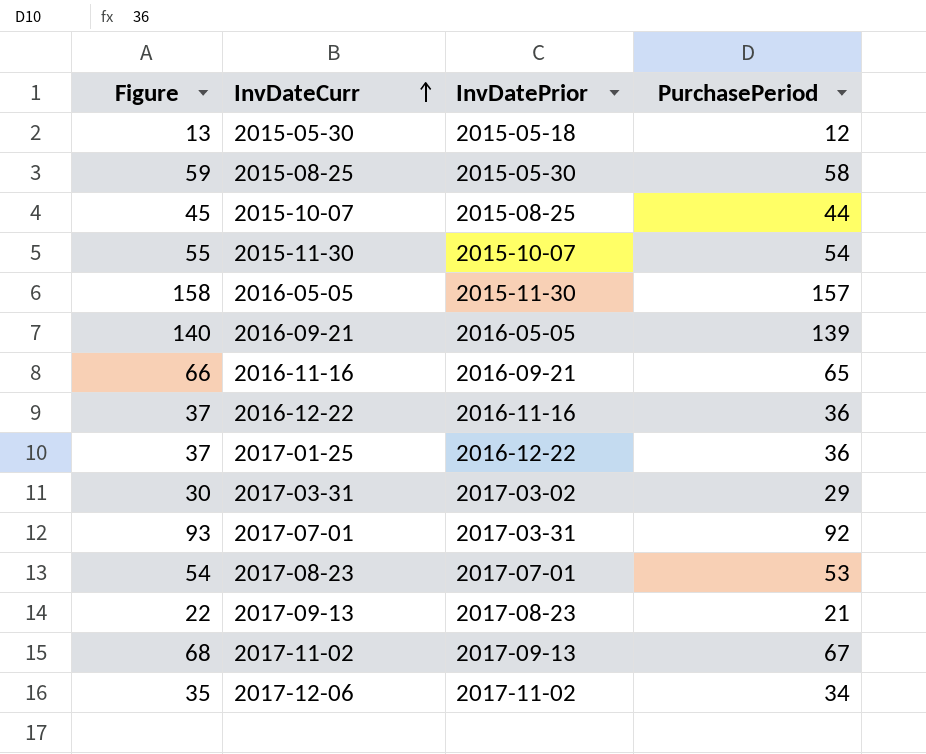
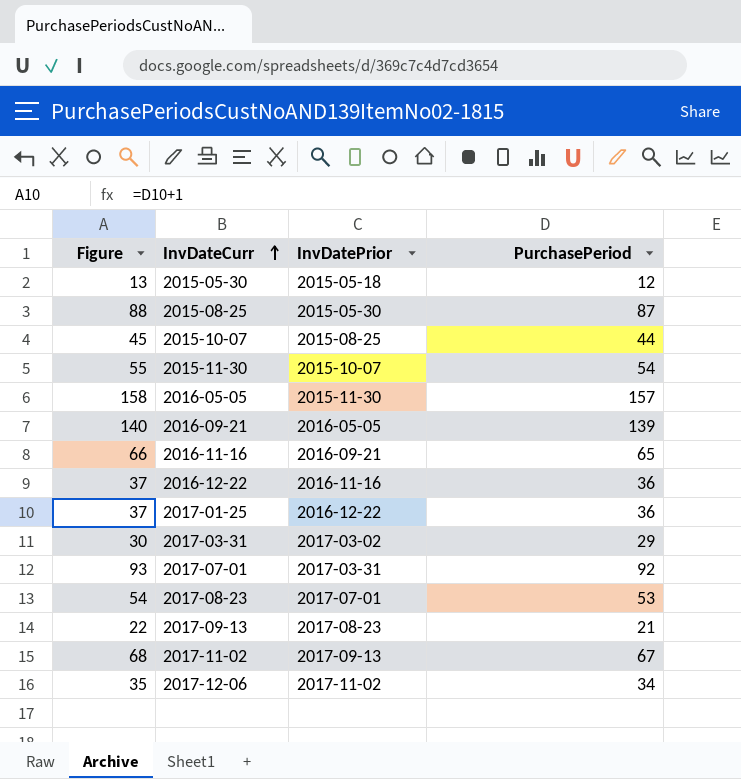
2015-08-25 | Figure: 59 -> 88
2015-08-25 | PurchasePeriod: 58 -> 87

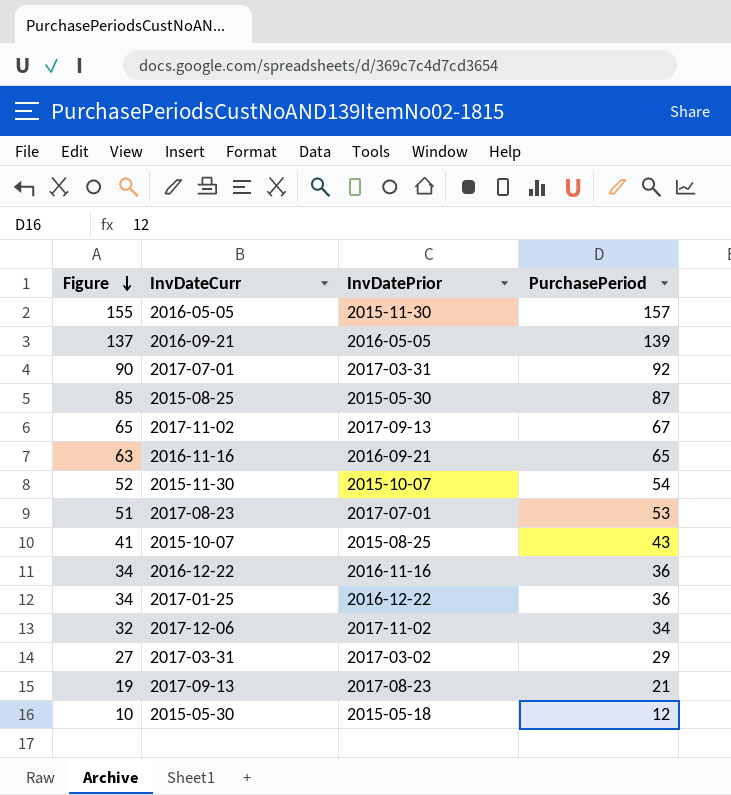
row order: InvDateCurr ascending -> Figure descending
column Figure | formula: [PurchasePeriod] + 1 -> [PurchasePeriod] - 2
2015-10-07 | PurchasePeriod: 44 -> 43

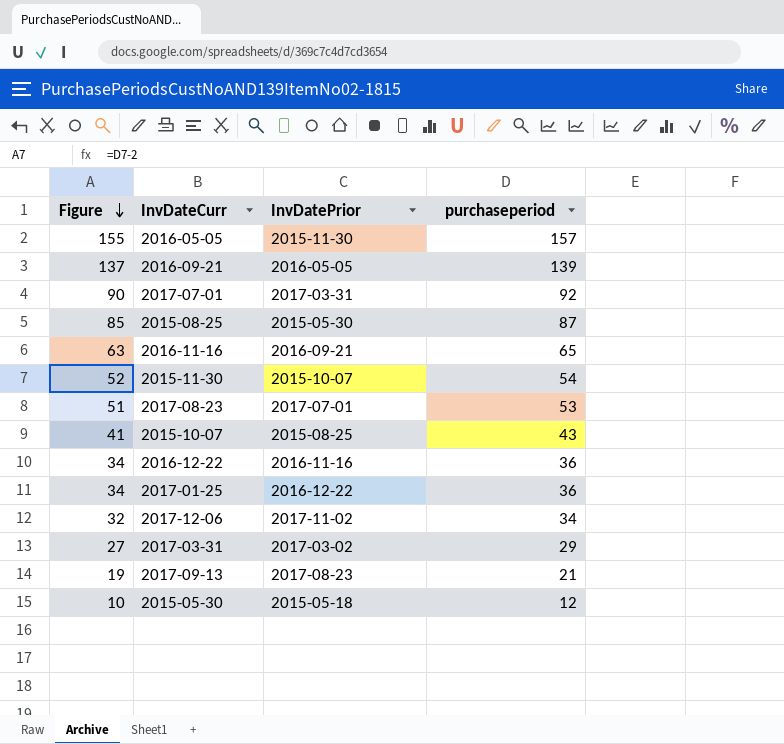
column name: PurchasePeriod -> purchaseperiod
row 2017-11-02: 65 | 2017-09-13 | 67 -> none

